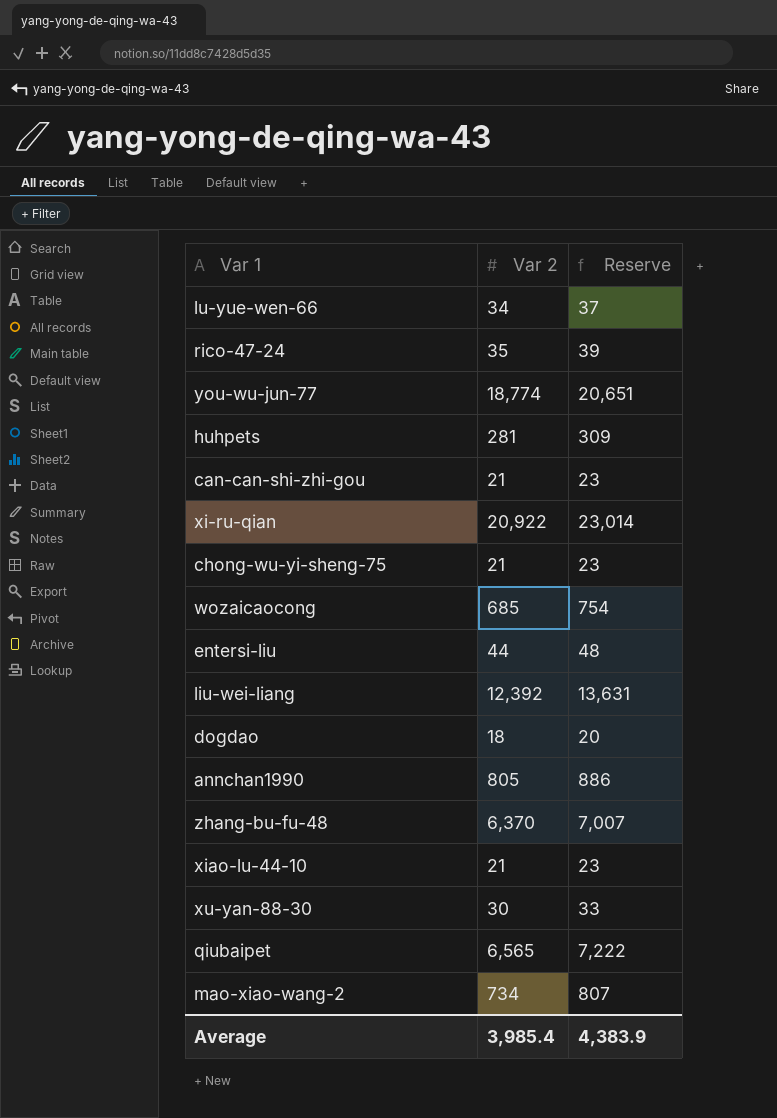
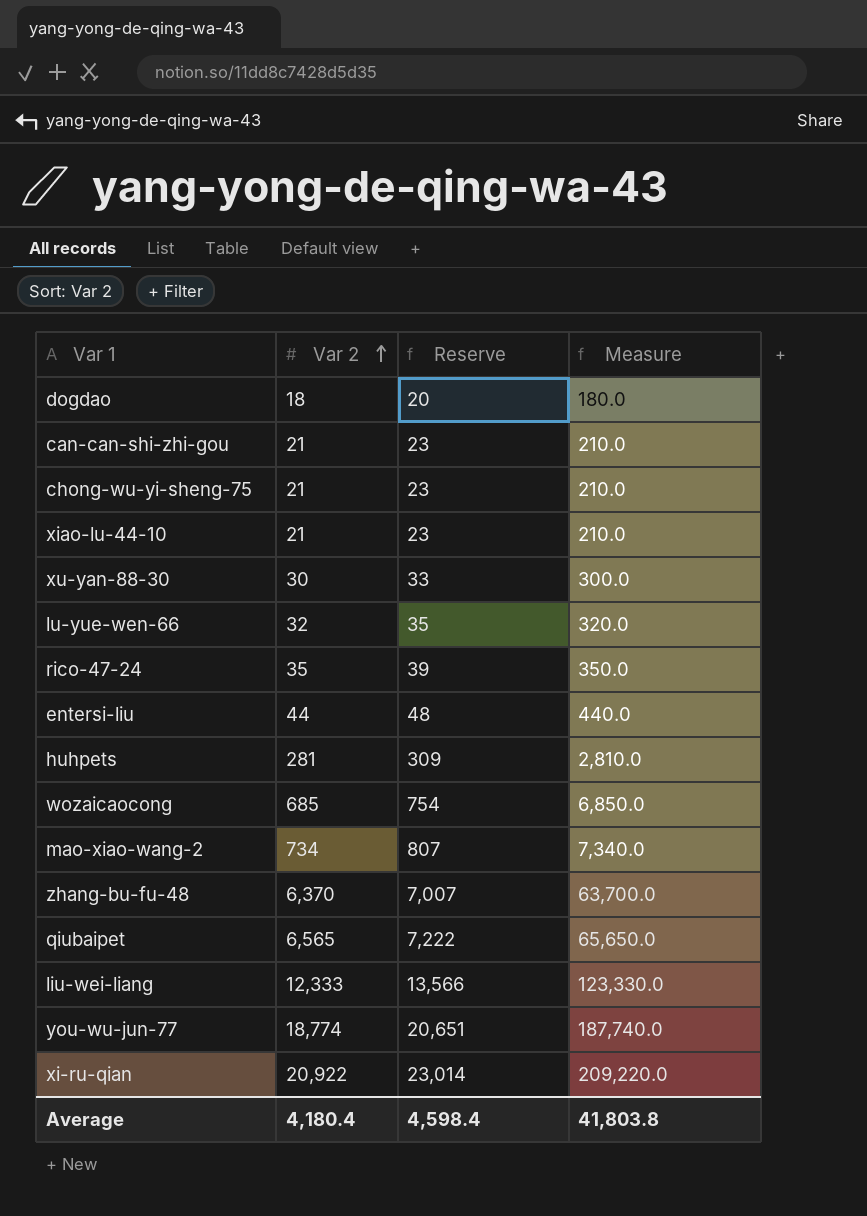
row order: none -> Var 2 ascending
column Measure | formula: none -> [Var 2] * 10
row annchan1990: 805 | 886 -> none
lu-yue-wen-66 | Var 2: 34 -> 32
lu-yue-wen-66 | Reserve: 37 -> 35
liu-wei-liang | Var 2: 12,392 -> 12,333
liu-wei-liang | Reserve: 13,631 -> 13,566
Average | Var 2: 3,985.4 -> 4,180.4
Average | Reserve: 4,383.9 -> 4,598.4

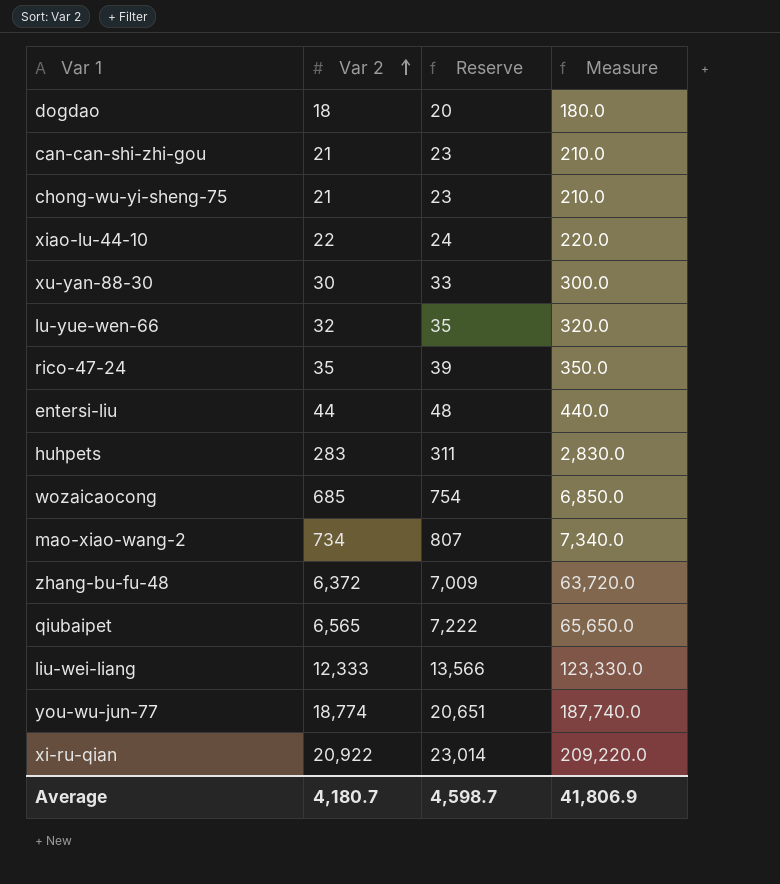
xiao-lu-44-10 | Var 2: 21 -> 22
xiao-lu-44-10 | Reserve: 23 -> 24
xiao-lu-44-10 | Measure: 210.0 -> 220.0
huhpets | Var 2: 281 -> 283
huhpets | Reserve: 309 -> 311
huhpets | Measure: 2,810.0 -> 2,830.0
zhang-bu-fu-48 | Var 2: 6,370 -> 6,372
zhang-bu-fu-48 | Reserve: 7,007 -> 7,009
zhang-bu-fu-48 | Measure: 63,700.0 -> 63,720.0
Average | Var 2: 4,180.4 -> 4,180.7
Average | Reserve: 4,598.4 -> 4,598.7
Average | Measure: 41,803.8 -> 41,806.9

